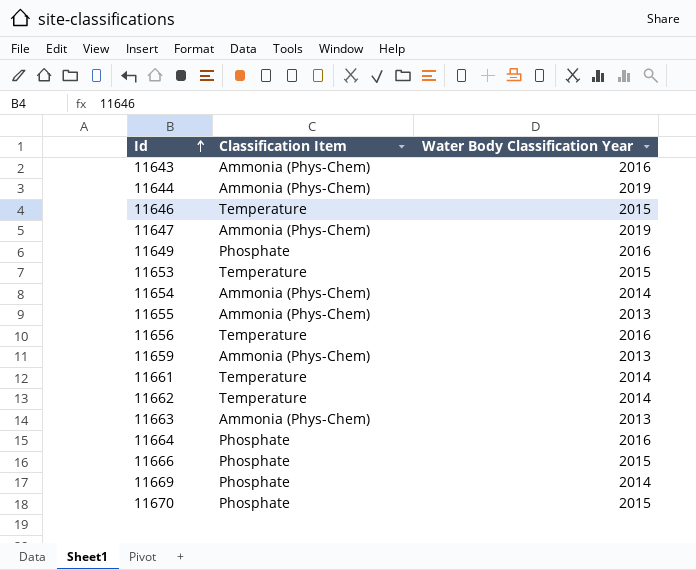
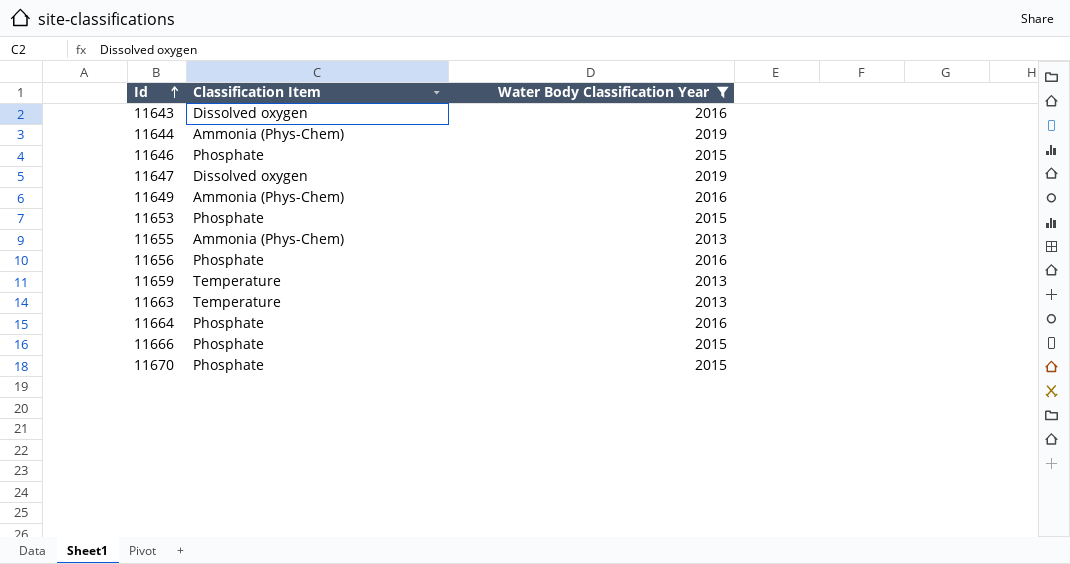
filter: none -> Water Body Classification Year != 2014
11643 | Classification Item: Ammonia (Phys-Chem) -> Dissolved oxygen
11646 | Classification Item: Temperature -> Phosphate
11647 | Classification Item: Ammonia (Phys-Chem) -> Dissolved oxygen
11649 | Classification Item: Phosphate -> Ammonia (Phys-Chem)
11653 | Classification Item: Temperature -> Phosphate
11656 | Classification Item: Temperature -> Phosphate
11659 | Classification Item: Ammonia (Phys-Chem) -> Temperature
11663 | Classification Item: Ammonia (Phys-Chem) -> Temperature

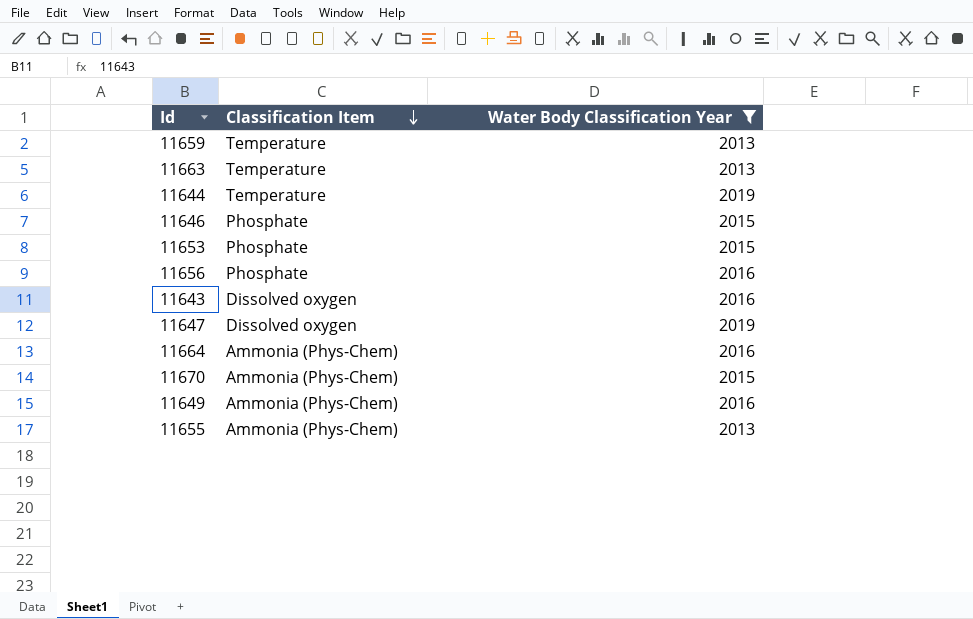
row order: Id ascending -> Classification Item descending
row 11666: Phosphate | 2015 -> none
11644 | Classification Item: Ammonia (Phys-Chem) -> Temperature
11664 | Classification Item: Phosphate -> Ammonia (Phys-Chem)
11670 | Classification Item: Phosphate -> Ammonia (Phys-Chem)

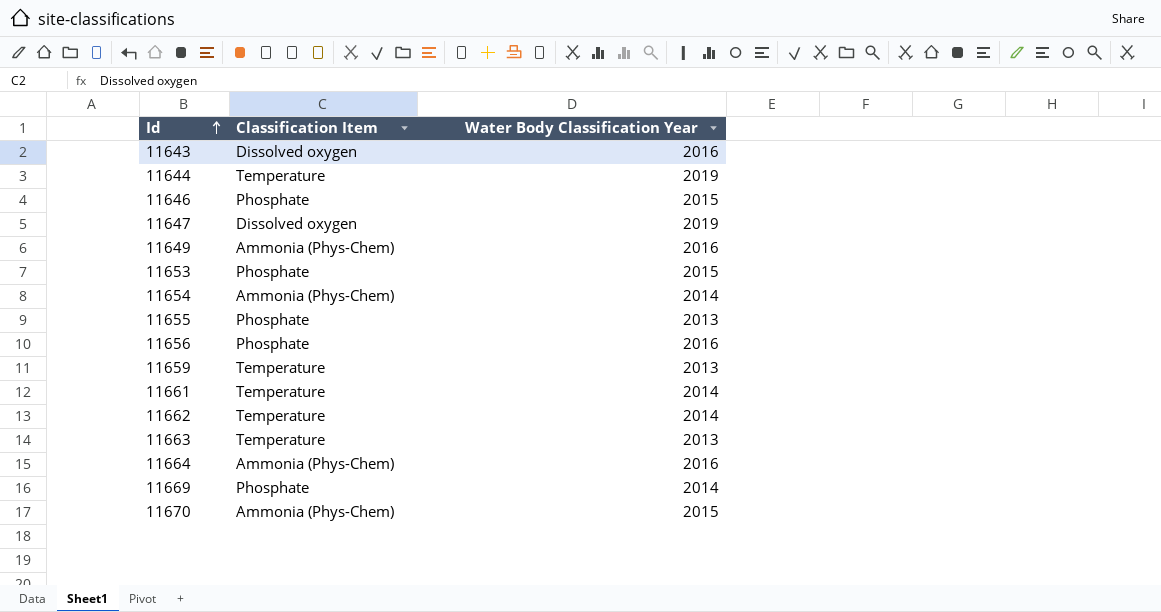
filter: Water Body Classification Year != 2014 -> none
row order: Classification Item descending -> Id ascending
11655 | Classification Item: Ammonia (Phys-Chem) -> Phosphate

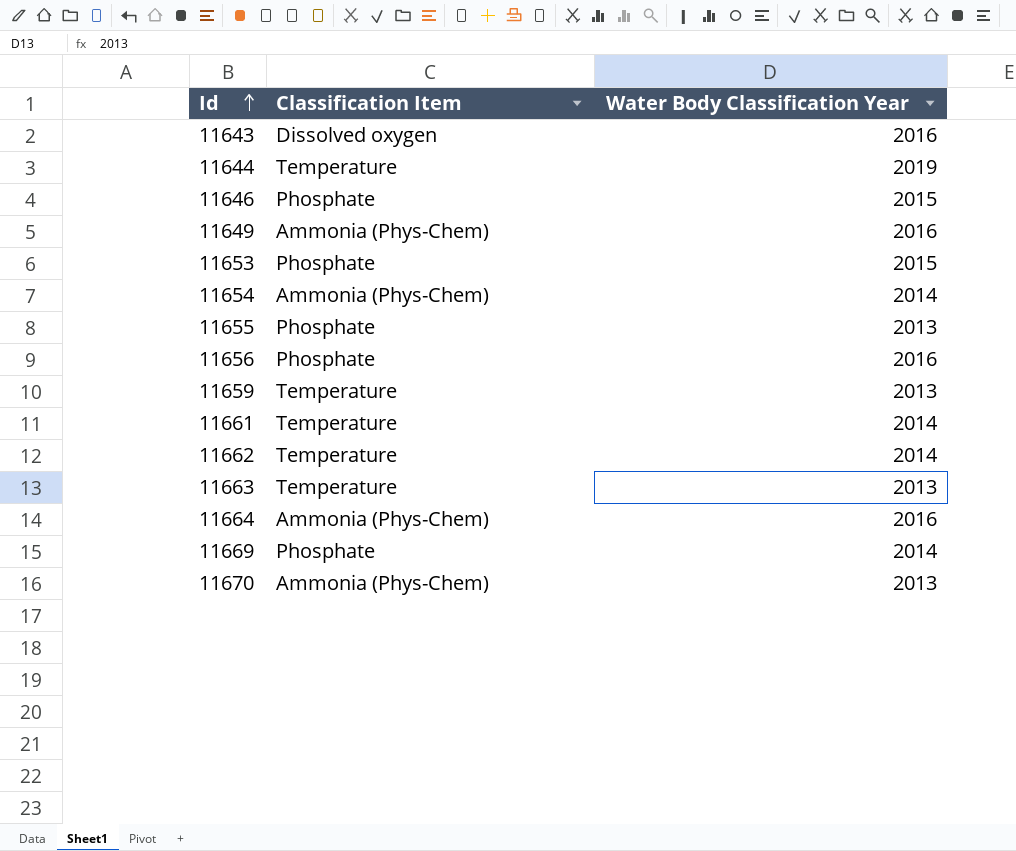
row 11647: Dissolved oxygen | 2019 -> none
11670 | Water Body Classification Year: 2015 -> 2013

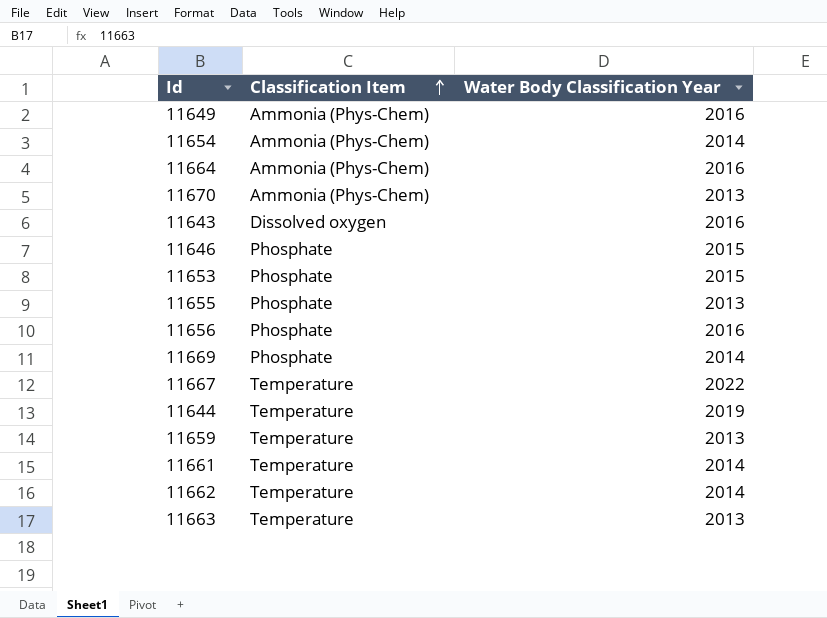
row order: Id ascending -> Classification Item ascending
row 11667: none -> Temperature | 2022

